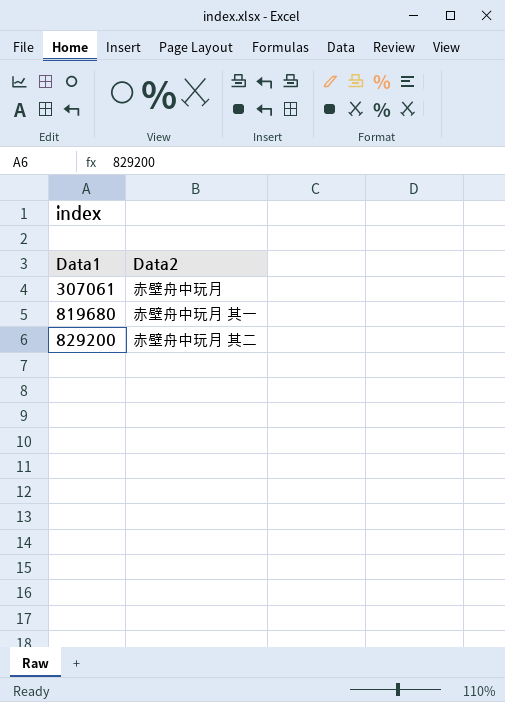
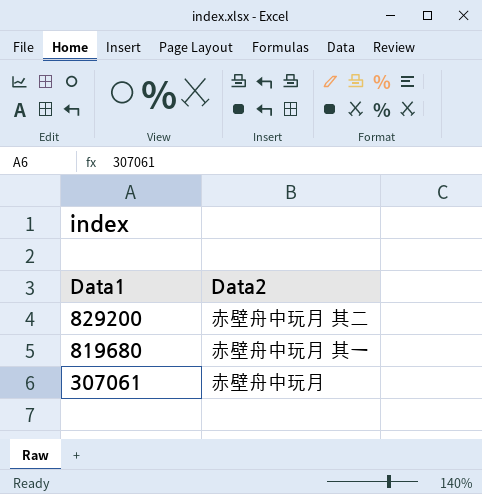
row order: Data1 ascending -> Data1 descending

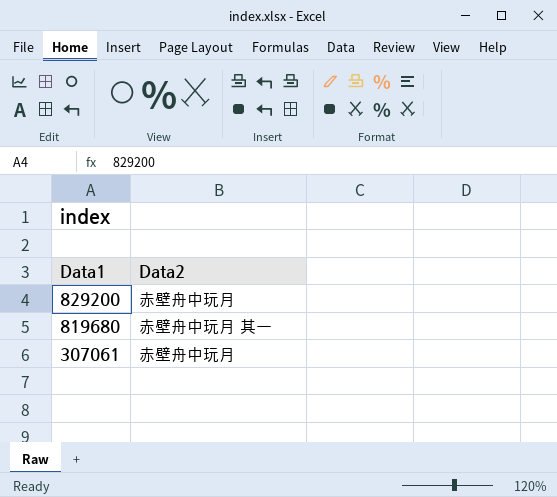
829200 | Data2: 赤壁舟中玩月 其二 -> 赤壁舟中玩月

